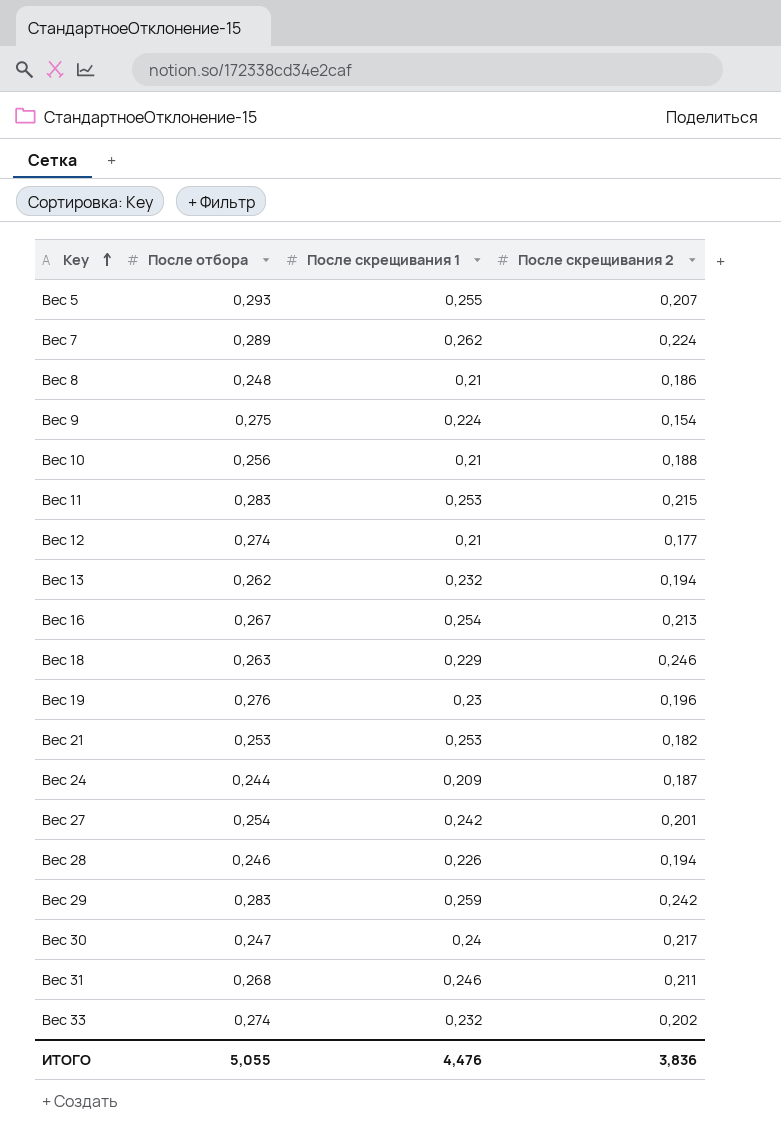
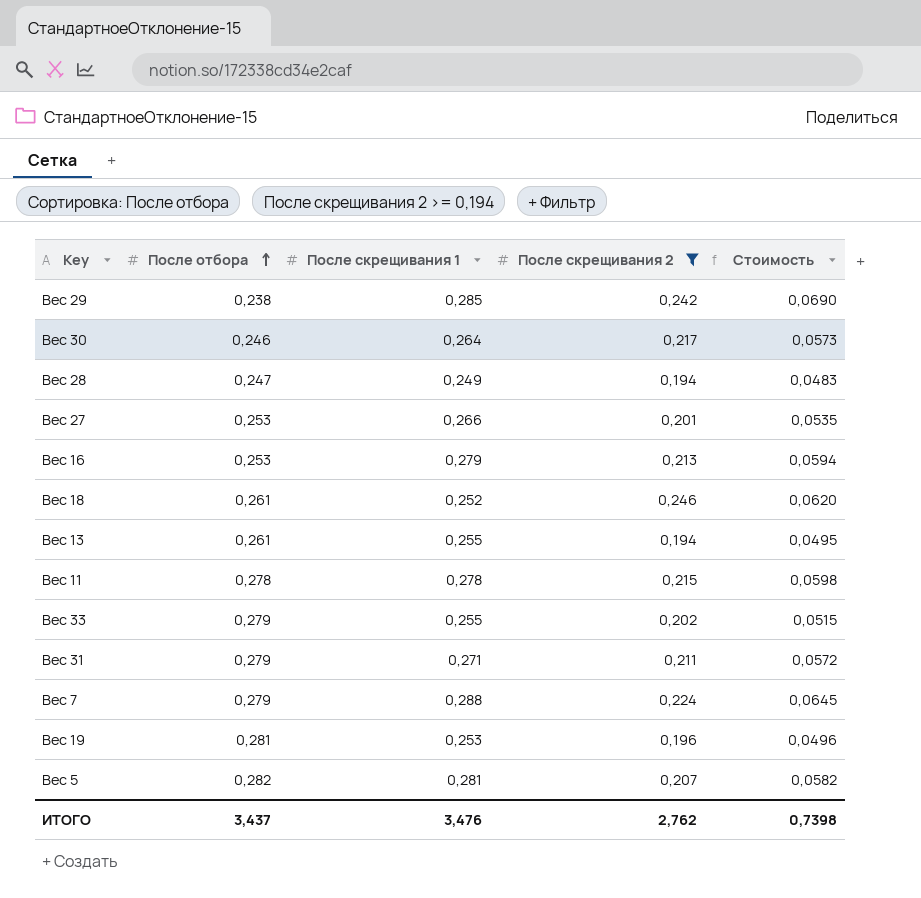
filter: none -> После скрещивания 2 >= 0,194
row order: Key ascending -> После отбора ascending
column Стоимость | formula: none -> [После скрещивания 1] * [После скрещивания 2]
Вес 29 | После отбора: 0,283 -> 0,238
Вес 29 | После скрещивания 1: 0,259 -> 0,285
Вес 30 | После отбора: 0,247 -> 0,246
Вес 30 | После скрещивания 1: 0,24 -> 0,264
Вес 28 | После отбора: 0,246 -> 0,247
Вес 28 | После скрещивания 1: 0,226 -> 0,249
Вес 27 | После отбора: 0,254 -> 0,253
Вес 27 | После скрещивания 1: 0,242 -> 0,266
Вес 16 | После отбора: 0,267 -> 0,253
Вес 16 | После скрещивания 1: 0,254 -> 0,279
Вес 18 | После отбора: 0,263 -> 0,261
Вес 18 | После скрещивания 1: 0,229 -> 0,252
Вес 13 | После отбора: 0,262 -> 0,261
Вес 13 | После скрещивания 1: 0,232 -> 0,255
Вес 11 | После отбора: 0,283 -> 0,278
Вес 11 | После скрещивания 1: 0,253 -> 0,278
Вес 33 | После отбора: 0,274 -> 0,279
Вес 33 | После скрещивания 1: 0,232 -> 0,255
Вес 31 | После отбора: 0,268 -> 0,279
Вес 31 | После скрещивания 1: 0,246 -> 0,271
Вес 7 | После отбора: 0,289 -> 0,279
Вес 7 | После скрещивания 1: 0,262 -> 0,288
Вес 19 | После отбора: 0,276 -> 0,281
Вес 19 | После скрещивания 1: 0,23 -> 0,253
Вес 5 | После отбора: 0,293 -> 0,282
Вес 5 | После скрещивания 1: 0,255 -> 0,281
ИТОГО | После отбора: 5,055 -> 3,437
ИТОГО | После скрещивания 1: 4,476 -> 3,476
ИТОГО | После скрещивания 2: 3,836 -> 2,762

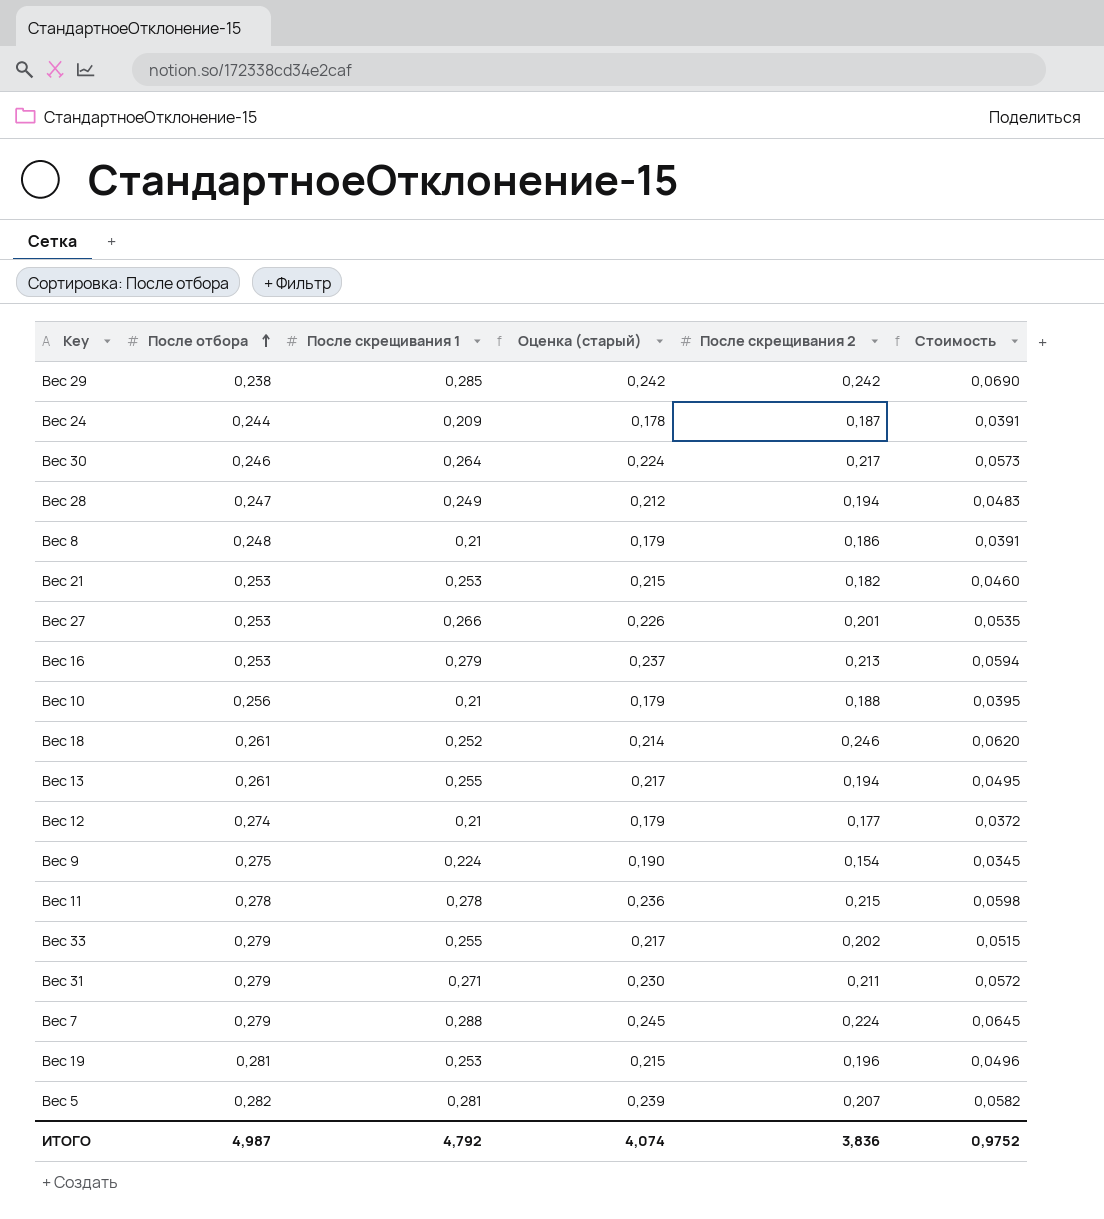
filter: После скрещивания 2 >= 0,194 -> none
column Оценка (старый) | formula: none -> [После скрещивания 1] * 0,85
ИТОГО | После отбора: 3,437 -> 4,987
ИТОГО | После скрещивания 1: 3,476 -> 4,792
ИТОГО | После скрещивания 2: 2,762 -> 3,836
ИТОГО | Стоимость: 0,7398 -> 0,9752

